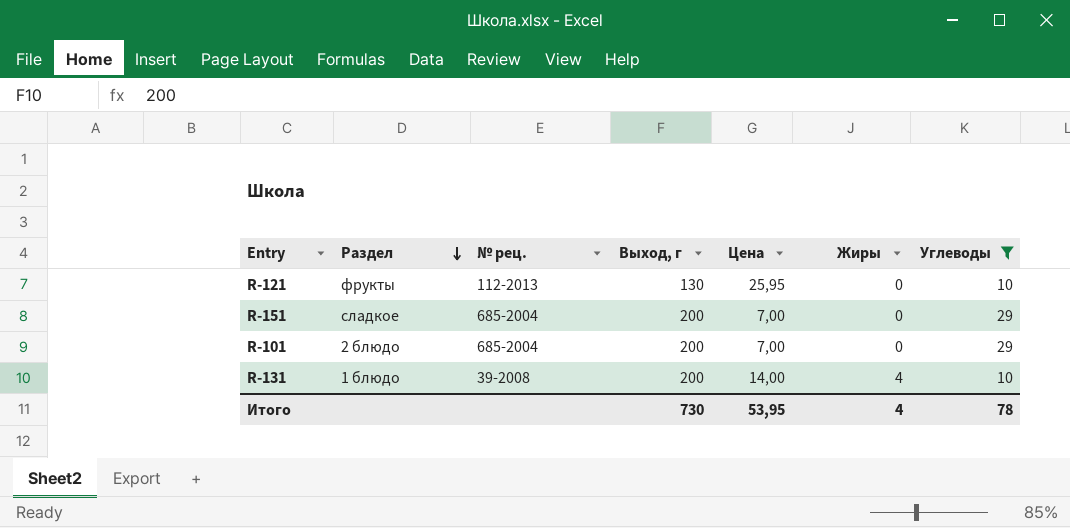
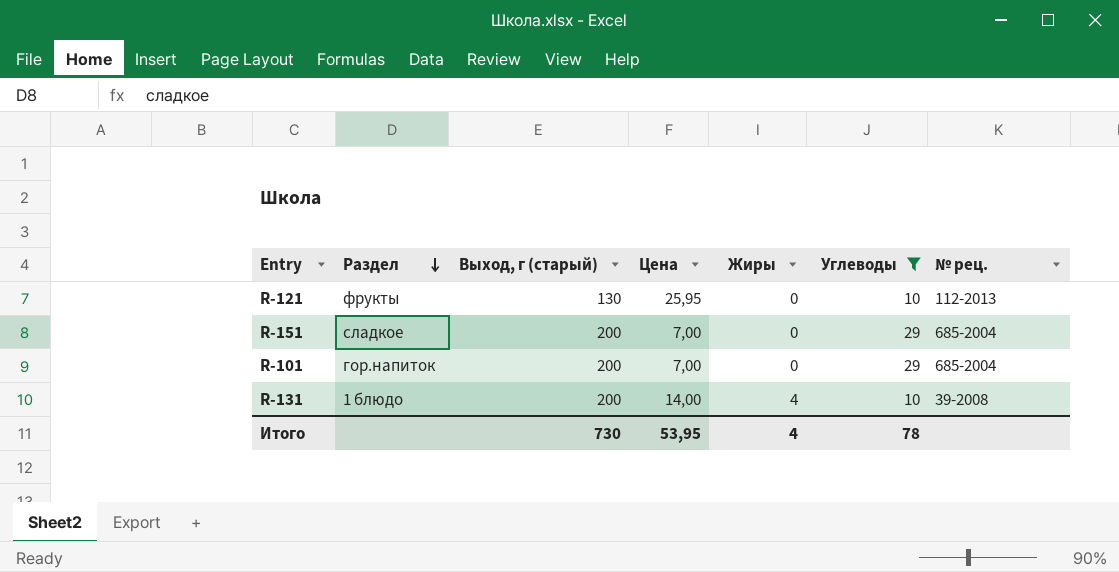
column name: Выход, г -> Выход, г (старый)
column № рец. | position: 3 -> 7
R-101 | Раздел: 2 блюдо -> гор.напиток

